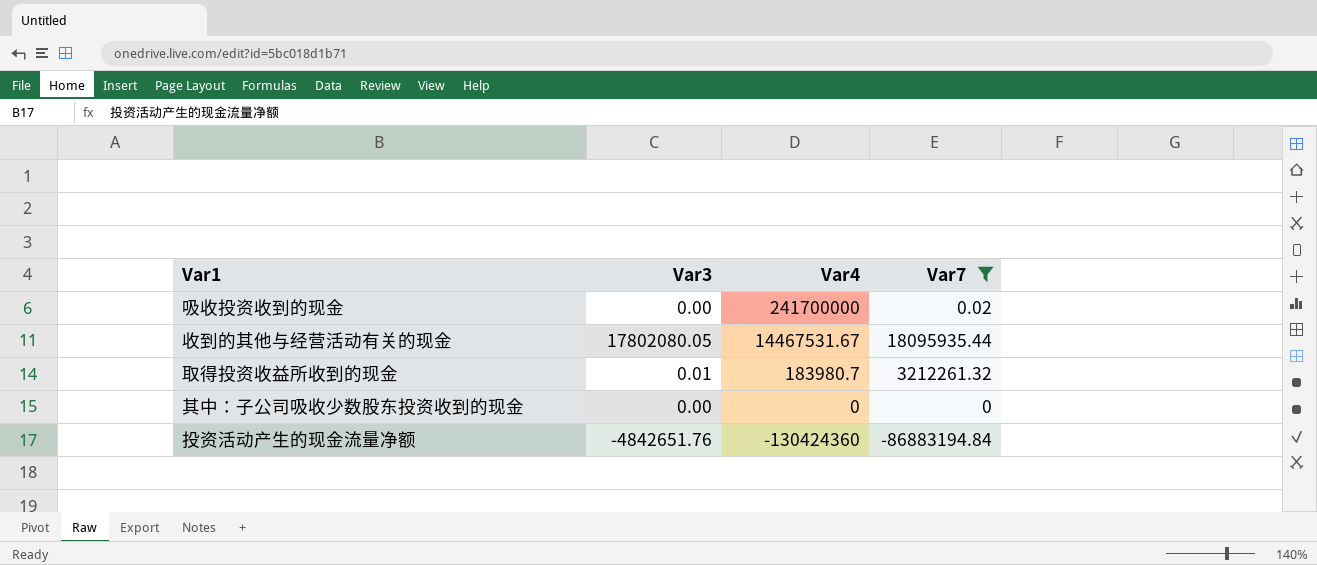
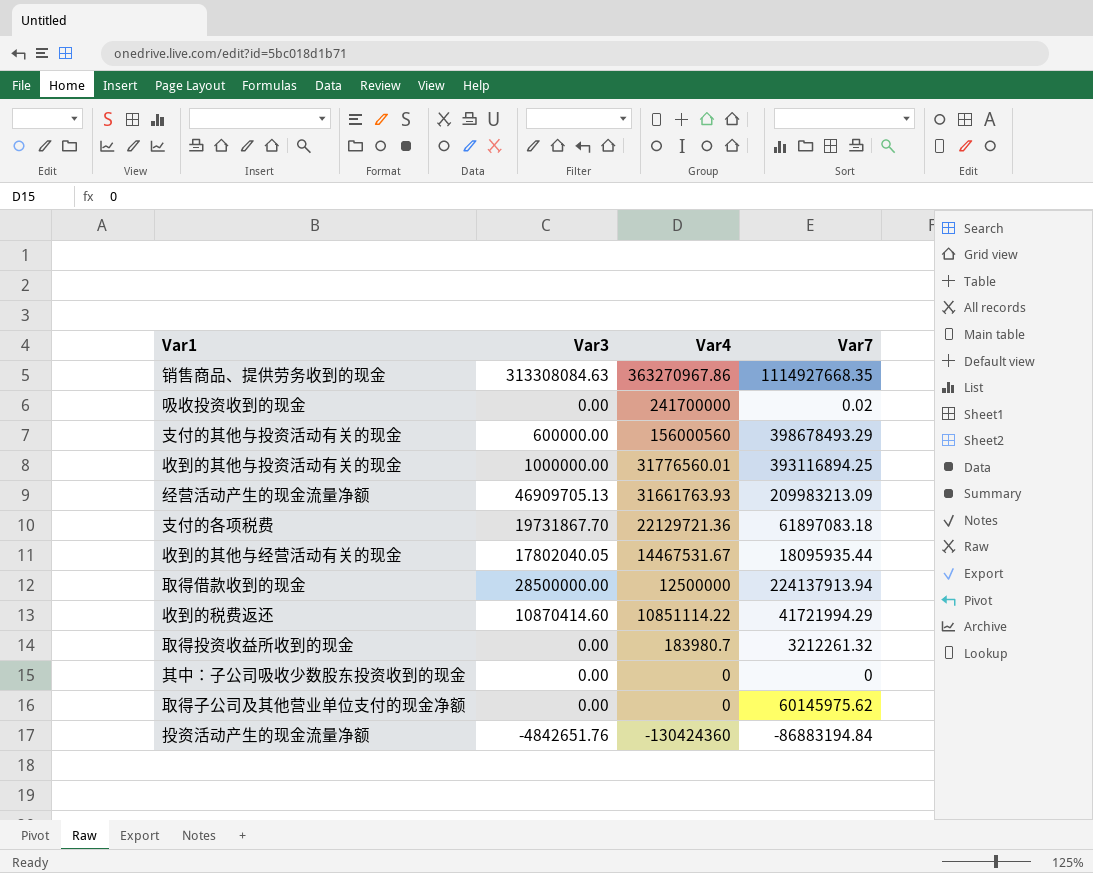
filter: Var7 <= 18095935.44 -> none
收到的其他与经营活动有关的现金 | Var3: 17802080.05 -> 17802040.05
取得投资收益所收到的现金 | Var3: 0.01 -> 0.00

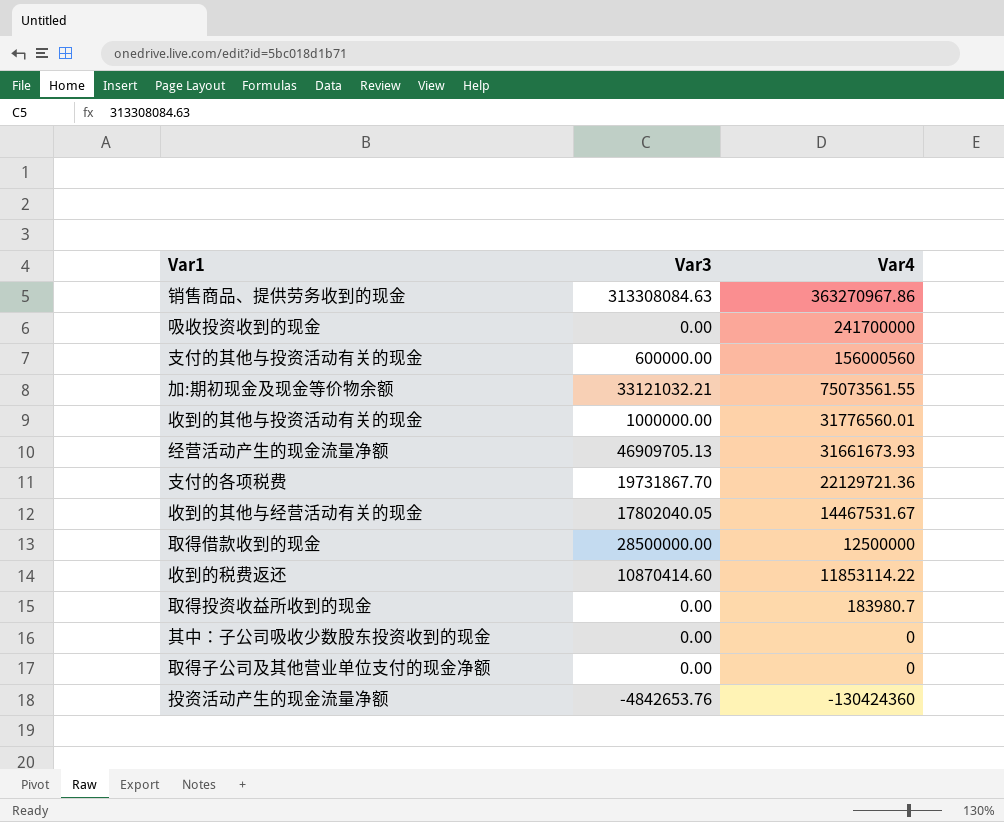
column Var7 | position: 4 -> none
row 加:期初现金及现金等价物余额: none -> 33121032.21 | 75073561.55
经营活动产生的现金流量净额 | Var4: 31661763.93 -> 31661673.93
收到的税费返还 | Var4: 10851114.22 -> 11853114.22
投资活动产生的现金流量净额 | Var3: -4842651.76 -> -4842653.76

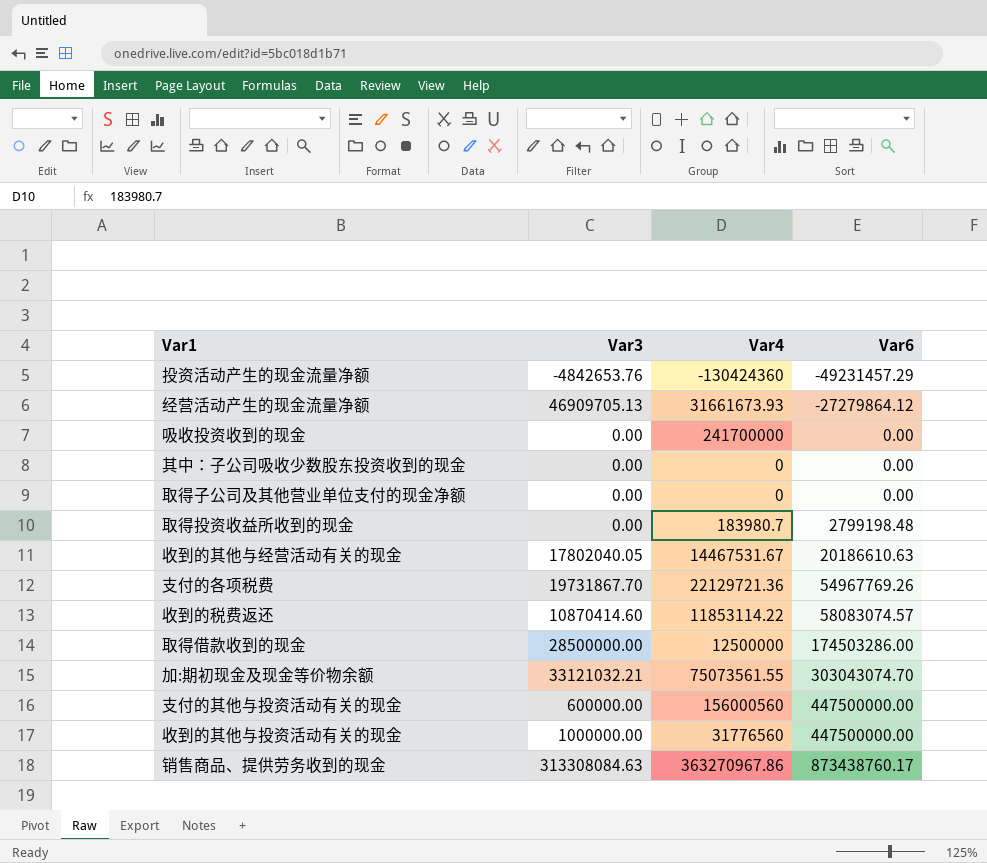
row order: Var4 descending -> Var6 ascending
column Var6 | position: none -> 4
收到的其他与投资活动有关的现金 | Var4: 31776560.01 -> 31776560

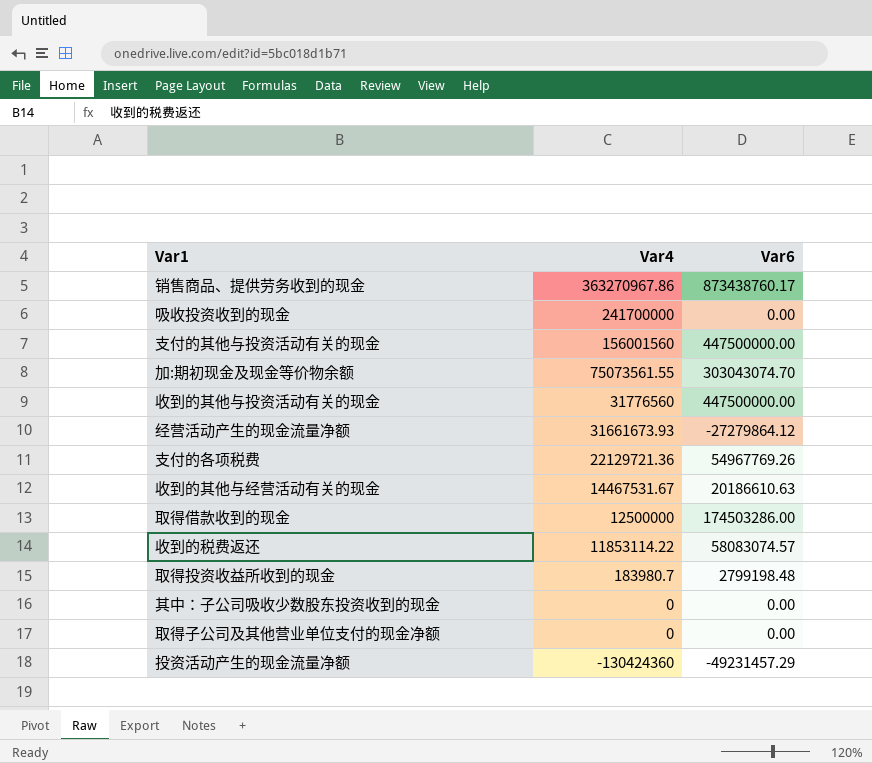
row order: Var6 ascending -> Var4 descending
column Var3 | position: 2 -> none
支付的其他与投资活动有关的现金 | Var4: 156000560 -> 156001560

